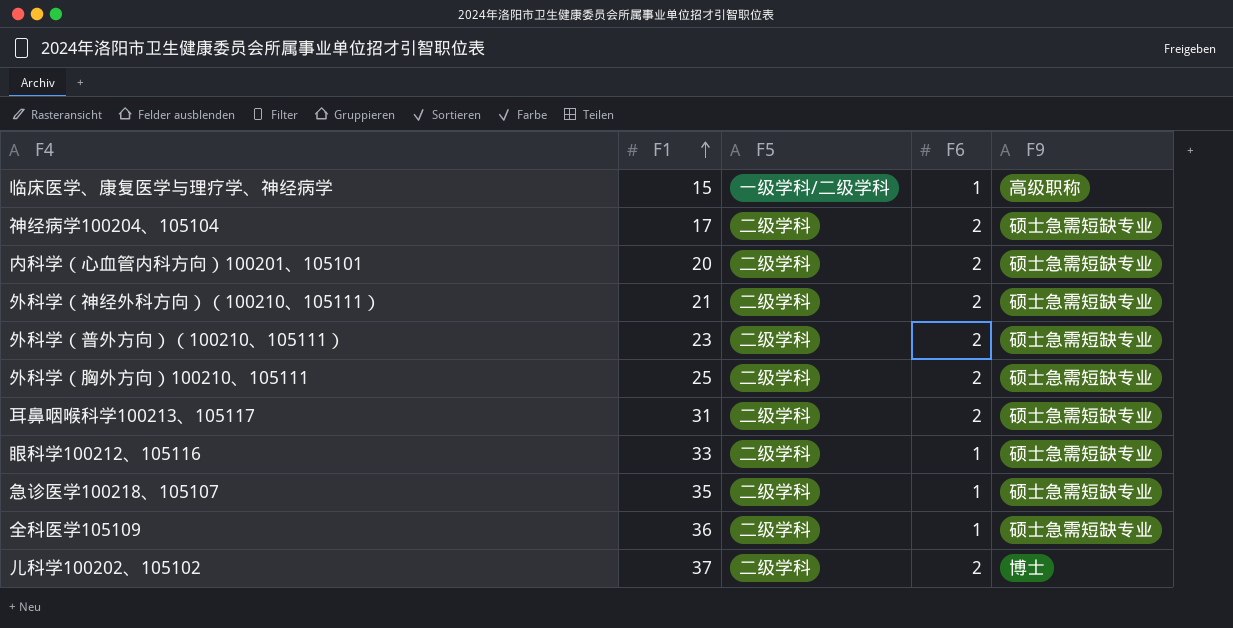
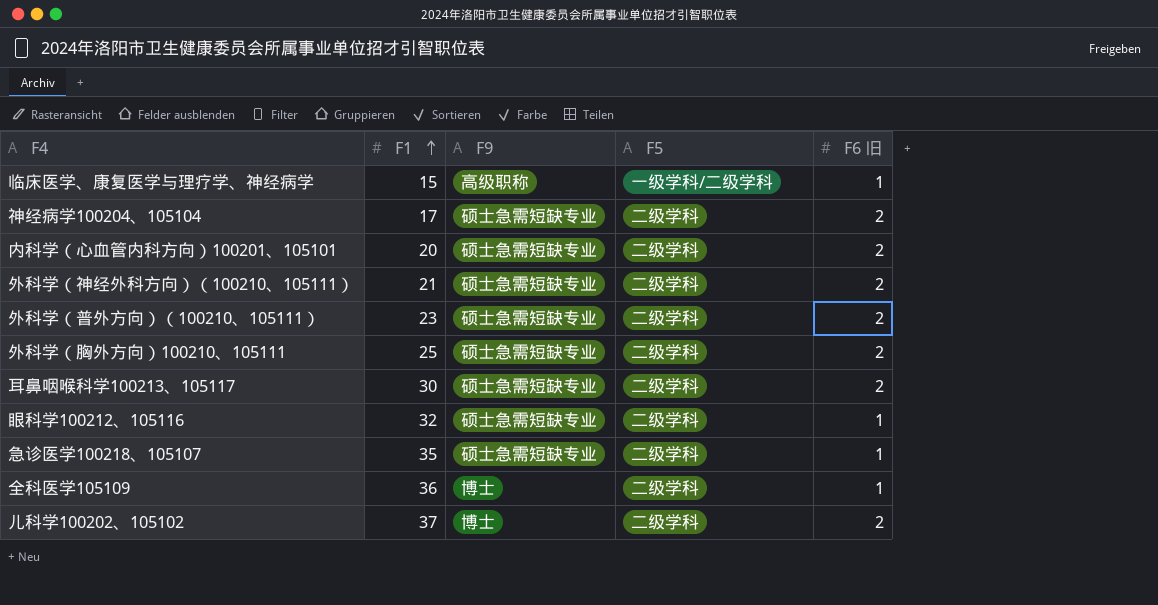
column F9 | position: 5 -> 3
column name: F6 -> F6 旧
耳鼻咽喉科学100213、105117 | F1: 31 -> 30
眼科学100212、105116 | F1: 33 -> 32
全科医学105109 | F9: 硕士急需短缺专业 -> 博士

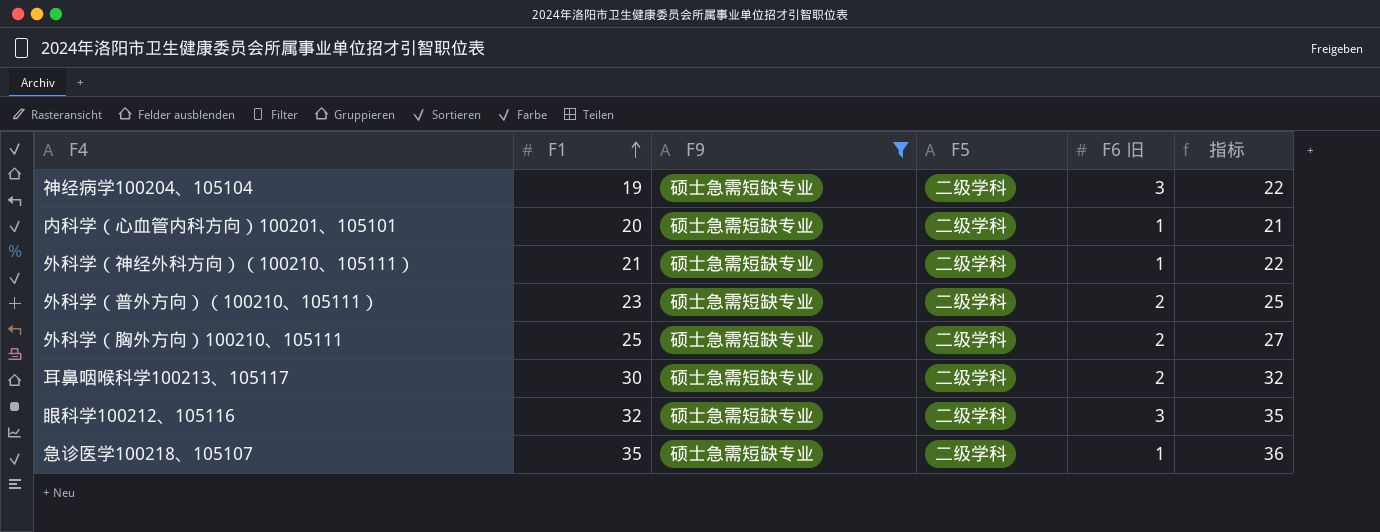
filter: none -> F9 = 硕士急需短缺专业
column 指标 | formula: none -> [F1] + [F6 旧]
神经病学100204、105104 | F1: 17 -> 19
神经病学100204、105104 | F6 旧: 2 -> 3
内科学（心血管内科方向）100201、105101 | F6 旧: 2 -> 1
外科学（神经外科方向）（100210、105111） | F6 旧: 2 -> 1
眼科学100212、105116 | F6 旧: 1 -> 3

